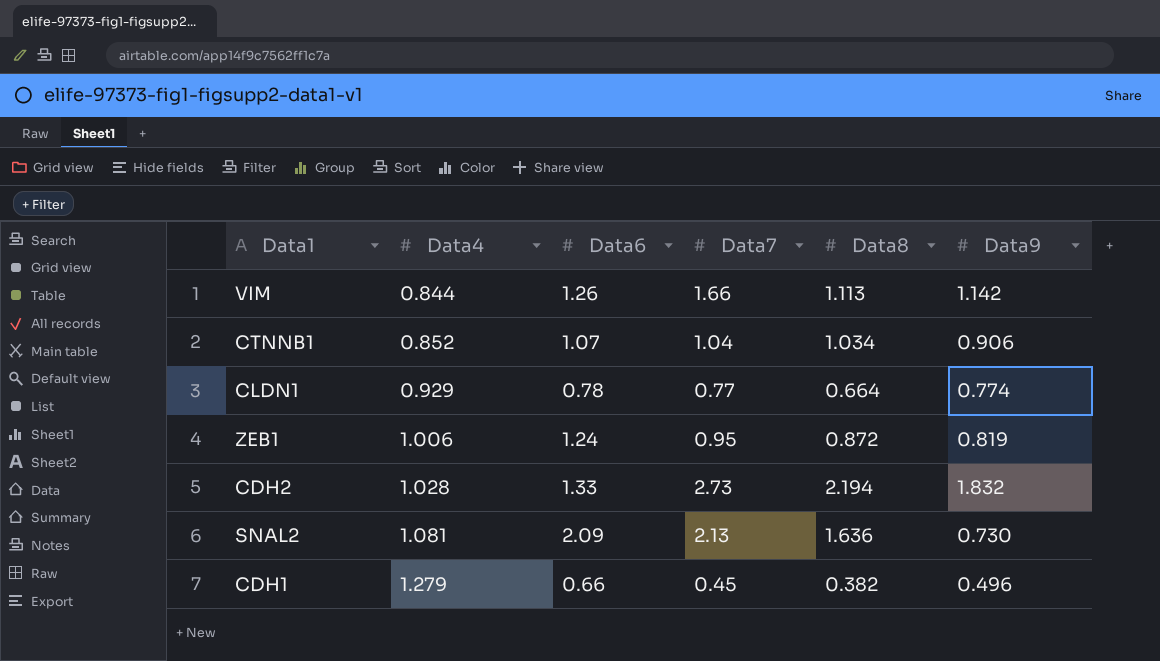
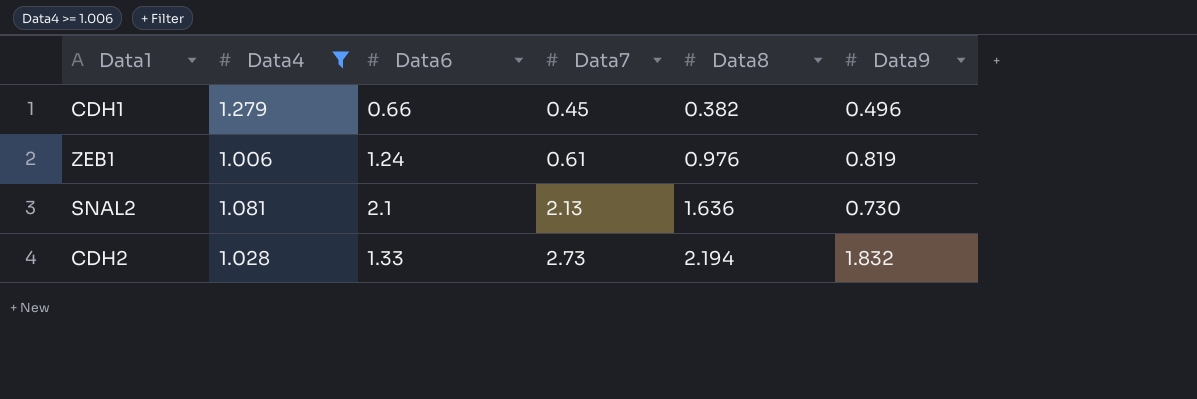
filter: none -> Data4 >= 1.006
row order: Data4 ascending -> Data7 ascending
ZEB1 | Data7: 0.95 -> 0.61
ZEB1 | Data8: 0.872 -> 0.976
SNAL2 | Data6: 2.09 -> 2.1

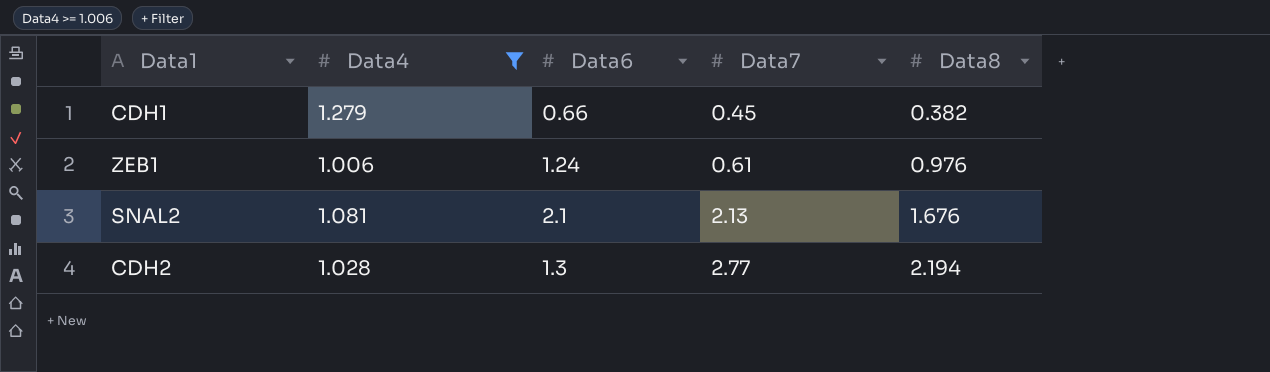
column Data9 | position: 6 -> none
SNAL2 | Data8: 1.636 -> 1.676
CDH2 | Data6: 1.33 -> 1.3
CDH2 | Data7: 2.73 -> 2.77

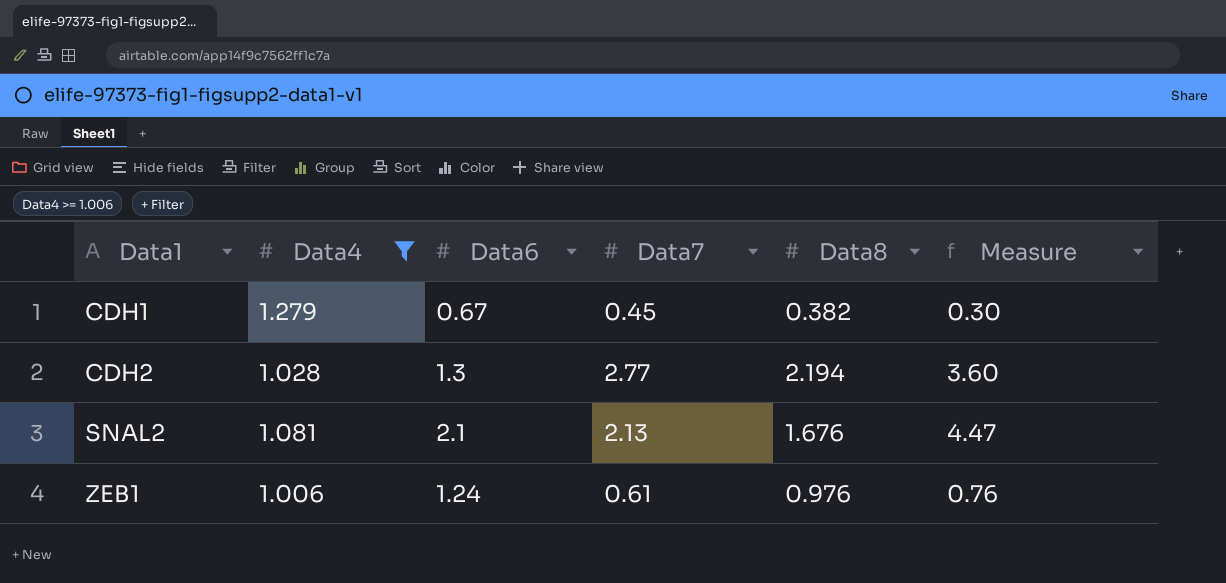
row order: Data7 ascending -> Data1 ascending
column Measure | formula: none -> [Data6] * [Data7]
CDH1 | Data6: 0.66 -> 0.67

